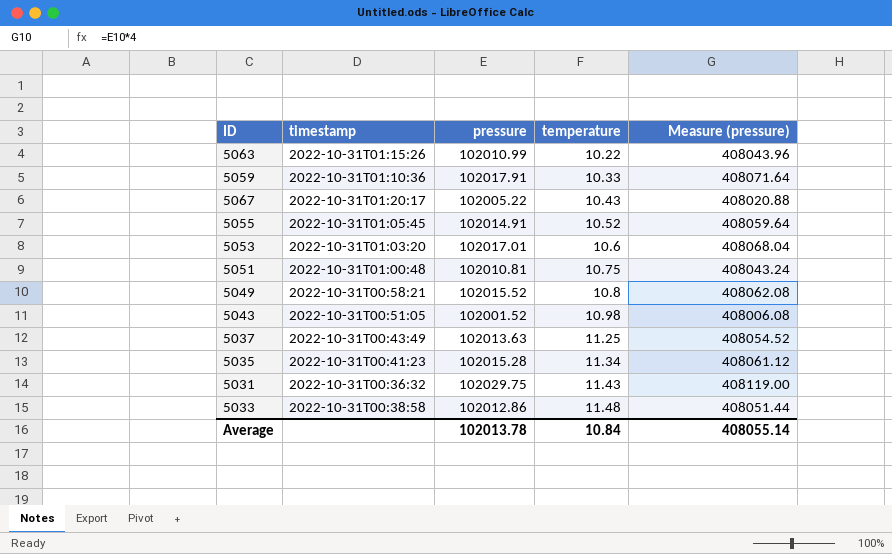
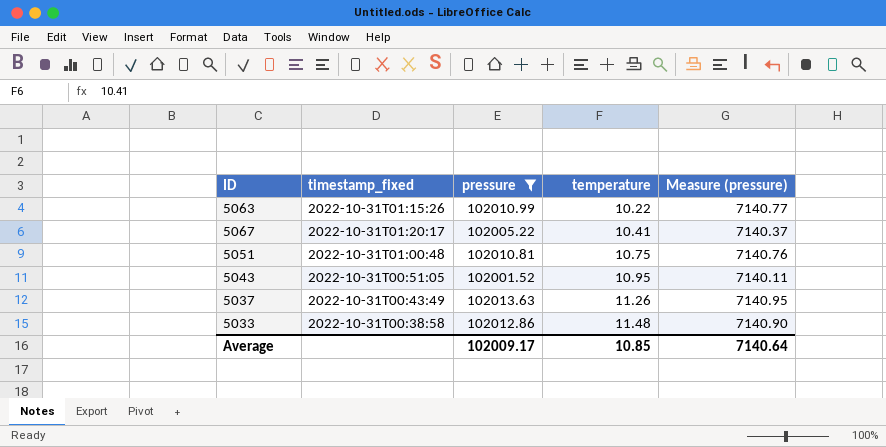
filter: none -> pressure <= 102013.63
column name: timestamp -> timestamp_fixed
column Measure (pressure) | formula: [pressure] * 4 -> [pressure] * 0.07
5067 | temperature: 10.43 -> 10.41
5043 | temperature: 10.98 -> 10.95
5037 | temperature: 11.25 -> 11.26
Average | pressure: 102013.78 -> 102009.17
Average | temperature: 10.84 -> 10.85
Average | Measure (pressure): 408055.14 -> 7140.64

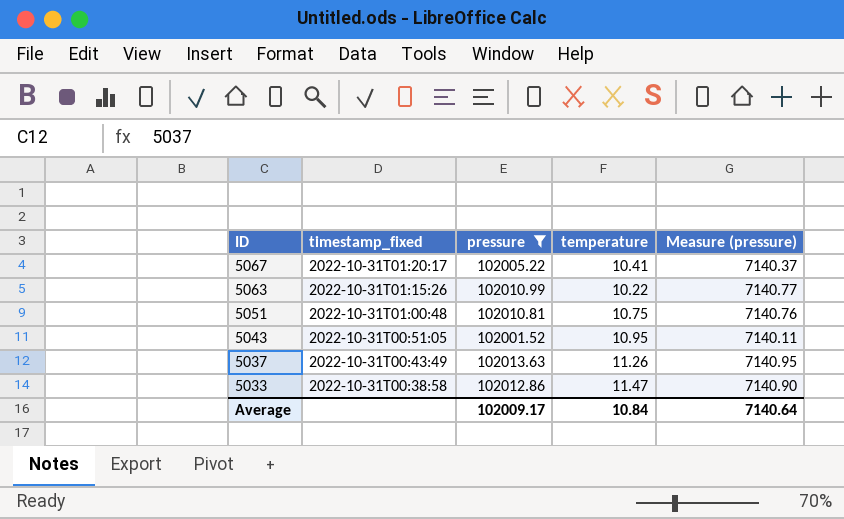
row order: temperature ascending -> ID descending
5033 | temperature: 11.48 -> 11.47
Average | temperature: 10.85 -> 10.84

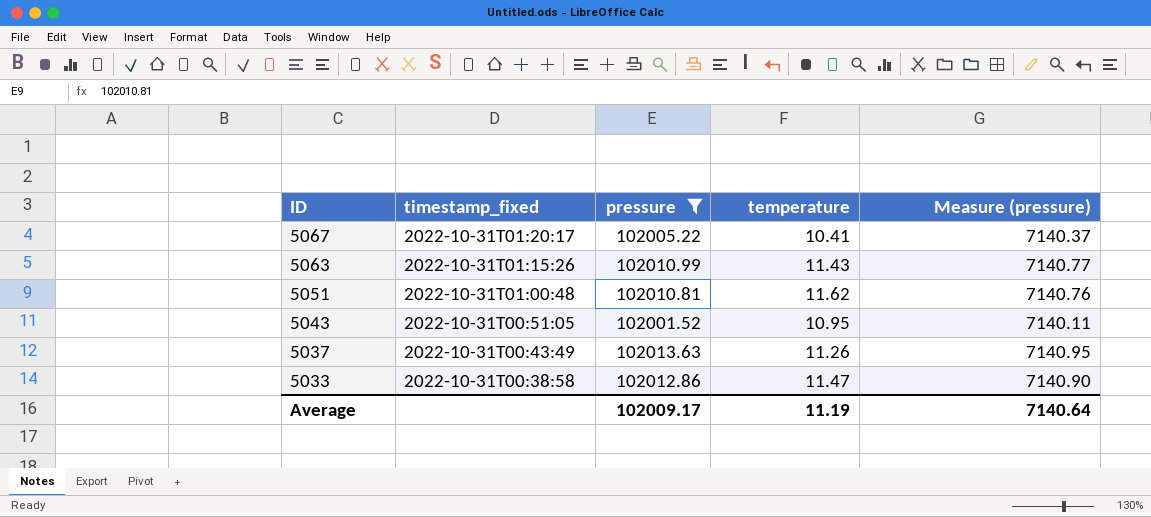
5063 | temperature: 10.22 -> 11.43
5051 | temperature: 10.75 -> 11.62
Average | temperature: 10.84 -> 11.19

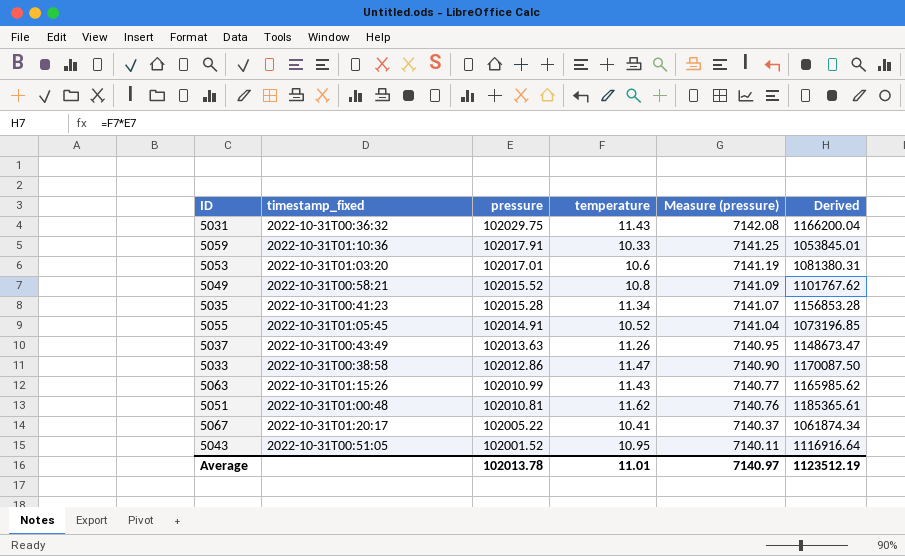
filter: pressure <= 102013.63 -> none
row order: ID descending -> pressure descending
column Derived | formula: none -> [pressure] * [temperature]
Average | pressure: 102009.17 -> 102013.78
Average | temperature: 11.19 -> 11.01
Average | Measure (pressure): 7140.64 -> 7140.97

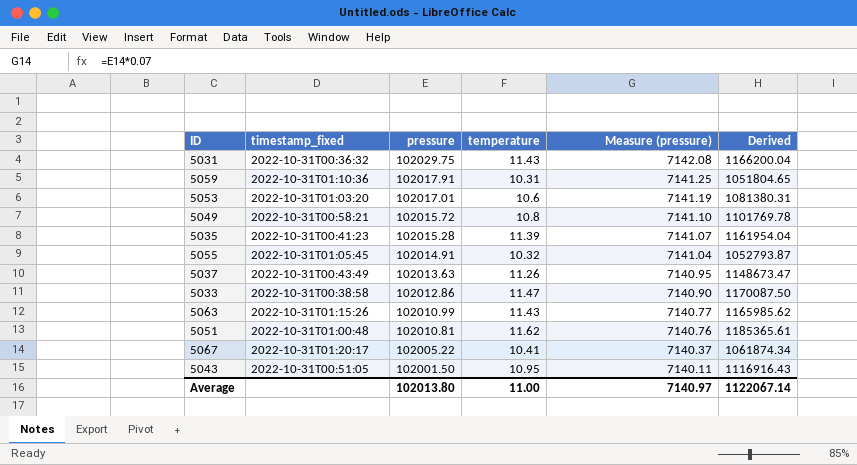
5059 | temperature: 10.33 -> 10.31
5059 | Derived: 1053845.01 -> 1051804.65
5049 | pressure: 102015.52 -> 102015.72
5049 | Measure (pressure): 7141.09 -> 7141.10
5049 | Derived: 1101767.62 -> 1101769.78
5035 | temperature: 11.34 -> 11.39
5035 | Derived: 1156853.28 -> 1161954.04
5055 | temperature: 10.52 -> 10.32
5055 | Derived: 1073196.85 -> 1052793.87
5043 | pressure: 102001.52 -> 102001.50
5043 | Derived: 1116916.64 -> 1116916.43
Average | pressure: 102013.78 -> 102013.80
Average | temperature: 11.01 -> 11.00
Average | Derived: 1123512.19 -> 1122067.14

